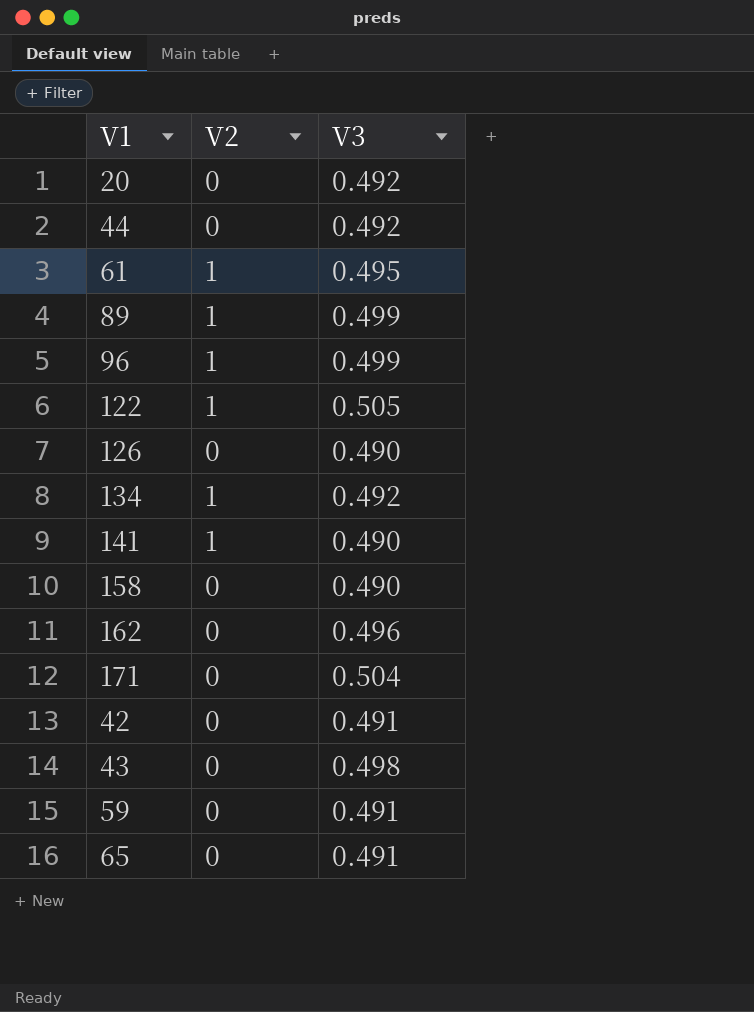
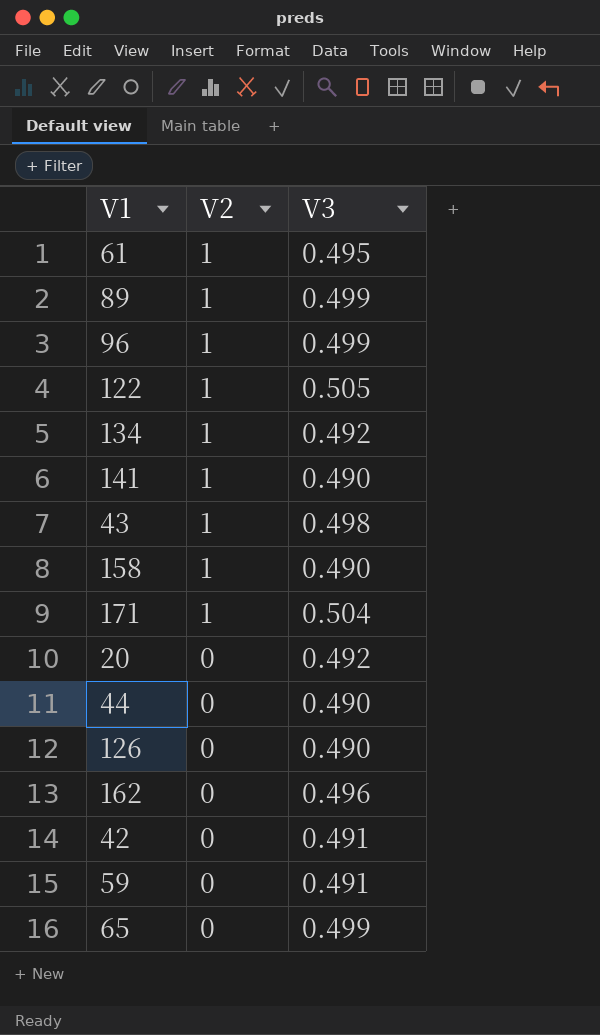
row order: none -> V2 descending
43 | V2: 0 -> 1
158 | V2: 0 -> 1
171 | V2: 0 -> 1
44 | V3: 0.492 -> 0.490
65 | V3: 0.491 -> 0.499

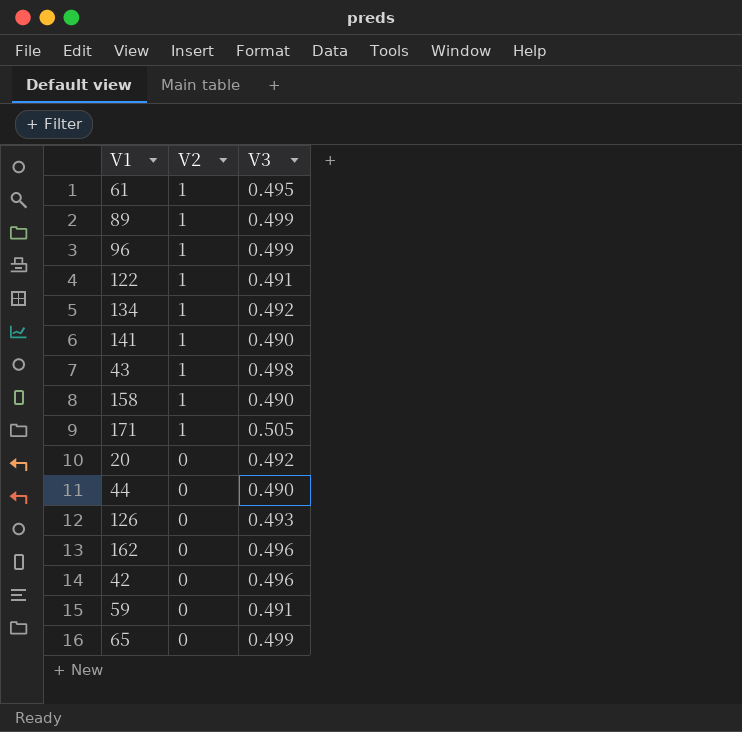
122 | V3: 0.505 -> 0.491
171 | V3: 0.504 -> 0.505
126 | V3: 0.490 -> 0.493
42 | V3: 0.491 -> 0.496

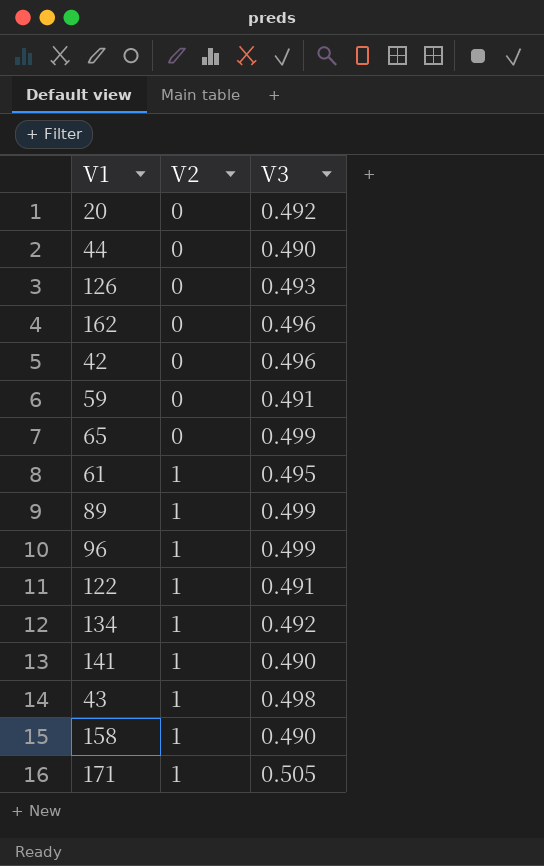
row order: V2 descending -> V2 ascending

